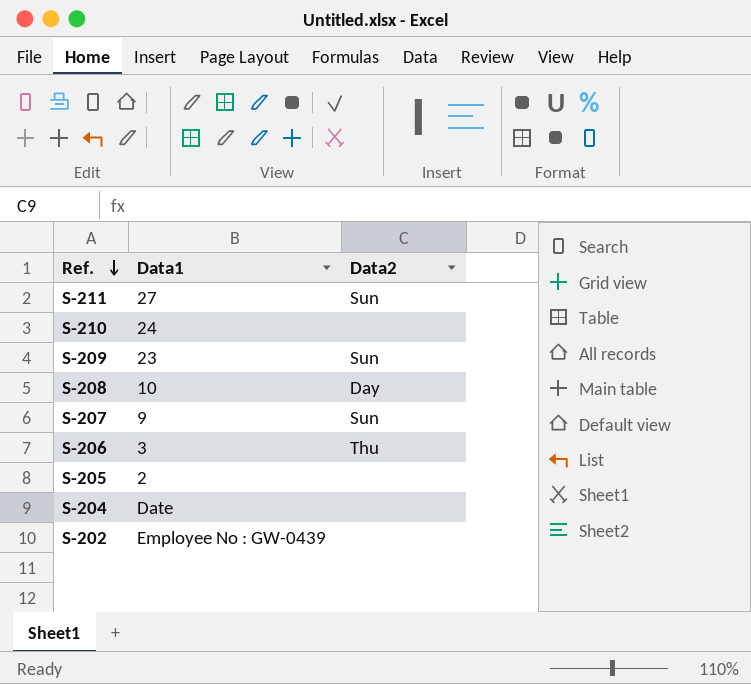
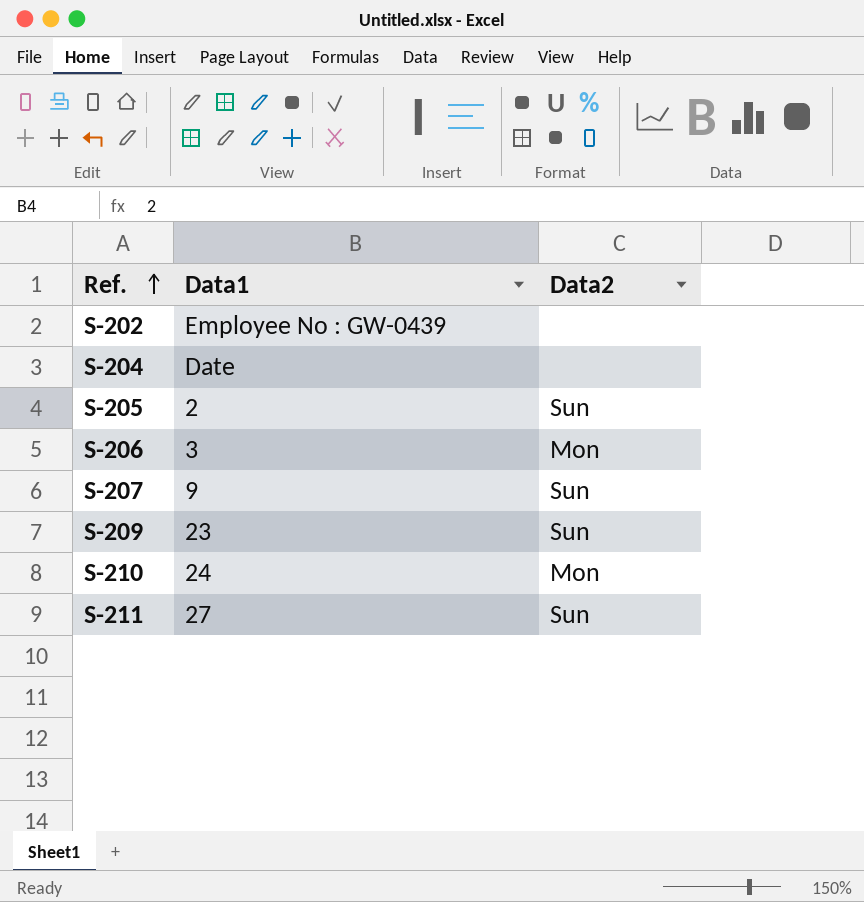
row order: Ref. descending -> Ref. ascending
row S-208: 10 | Day -> none
S-205 | Data2: none -> Sun
S-206 | Data2: Thu -> Mon
S-210 | Data2: none -> Mon

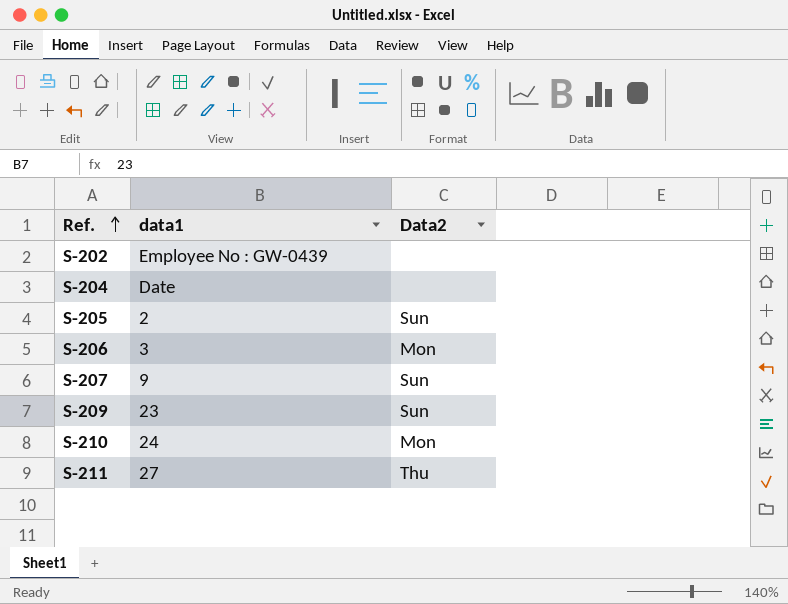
column name: Data1 -> data1
S-211 | Data2: Sun -> Thu

